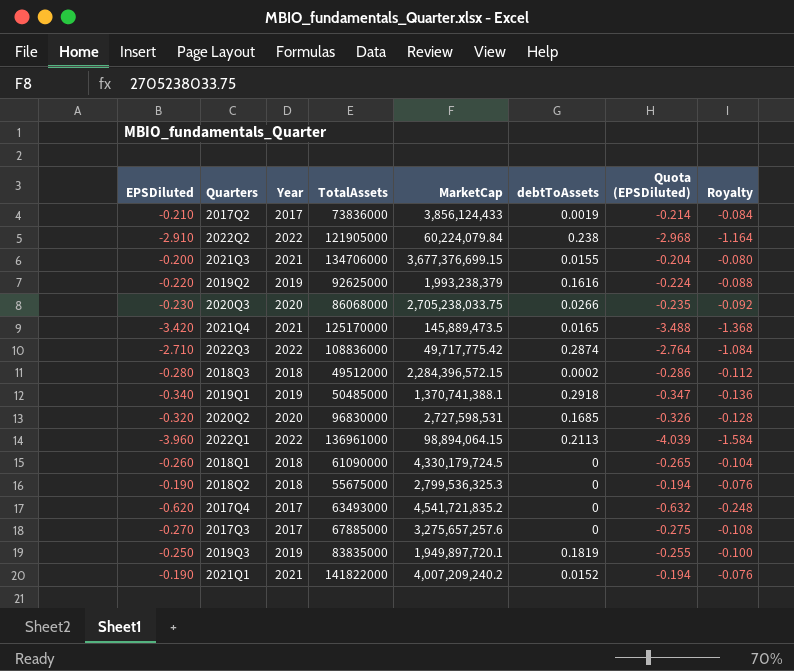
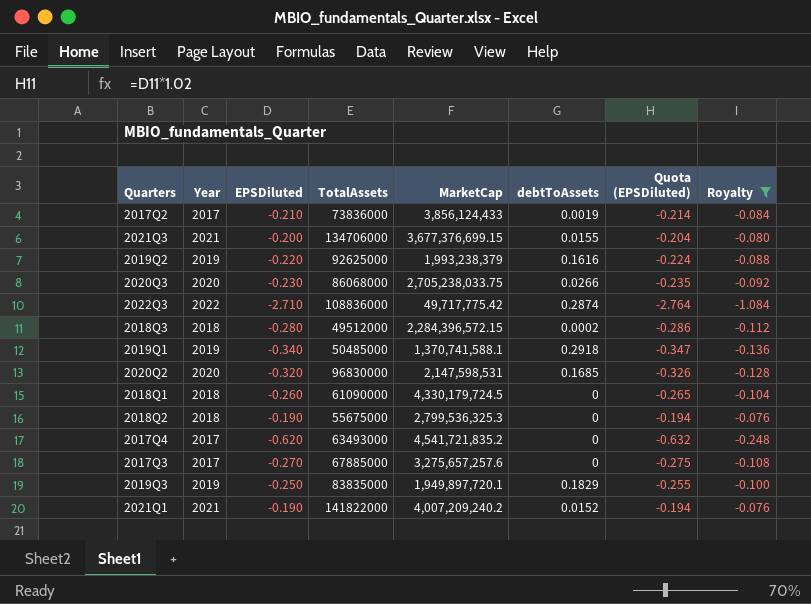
filter: none -> Royalty >= -1.084
column EPSDiluted | position: 1 -> 3
2019Q1 | MarketCap: 1,370,741,388.1 -> 1,370,741,588.1
2020Q2 | MarketCap: 2,727,598,531 -> 2,147,598,531
2019Q3 | debtToAssets: 0.1819 -> 0.1829

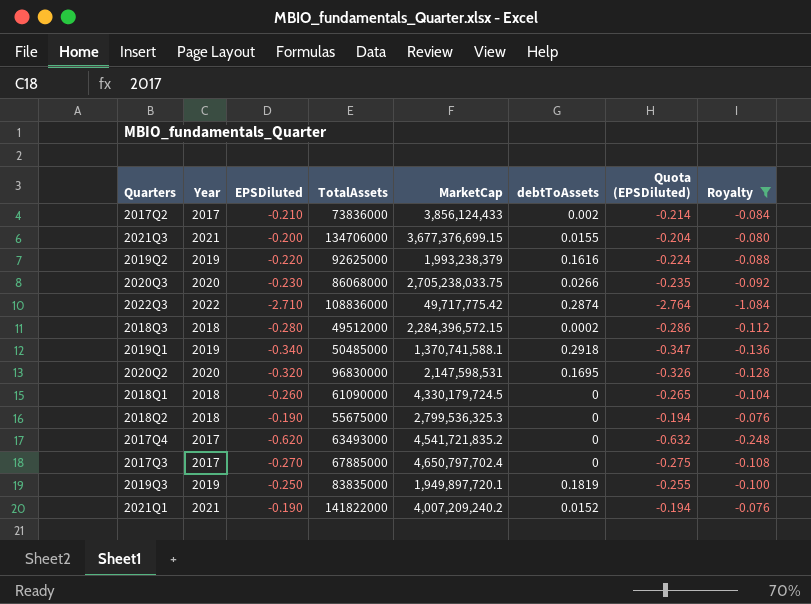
2017Q2 | debtToAssets: 0.0019 -> 0.002
2020Q2 | debtToAssets: 0.1685 -> 0.1695
2017Q3 | MarketCap: 3,275,657,257.6 -> 4,650,797,702.4
2019Q3 | debtToAssets: 0.1829 -> 0.1819

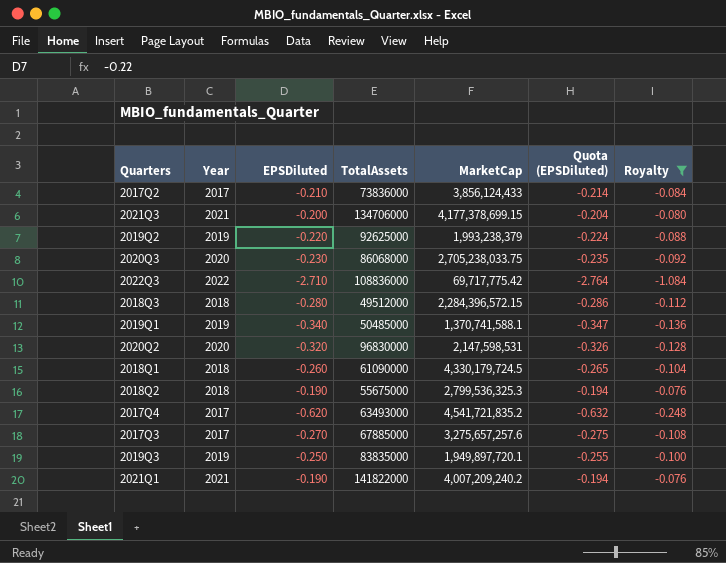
column debtToAssets | position: 6 -> none
2021Q3 | MarketCap: 3,677,376,699.15 -> 4,177,378,699.15
2022Q3 | MarketCap: 49,717,775.42 -> 69,717,775.42
2017Q3 | MarketCap: 4,650,797,702.4 -> 3,275,657,257.6

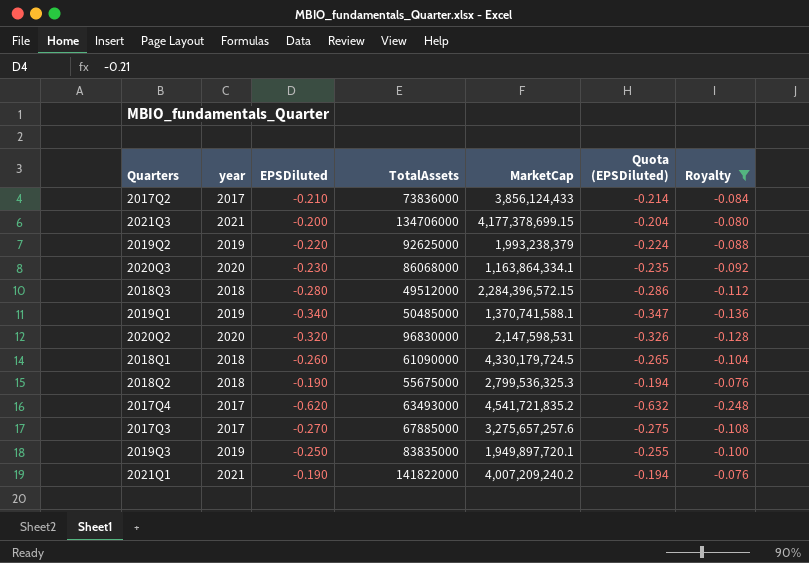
column name: Year -> year
row 2022Q3: 2022 | -2.710 | 108836000 | 69,717,775.42 | -2.764 | -1.084 -> none
2020Q3 | MarketCap: 2,705,238,033.75 -> 1,163,864,334.1

